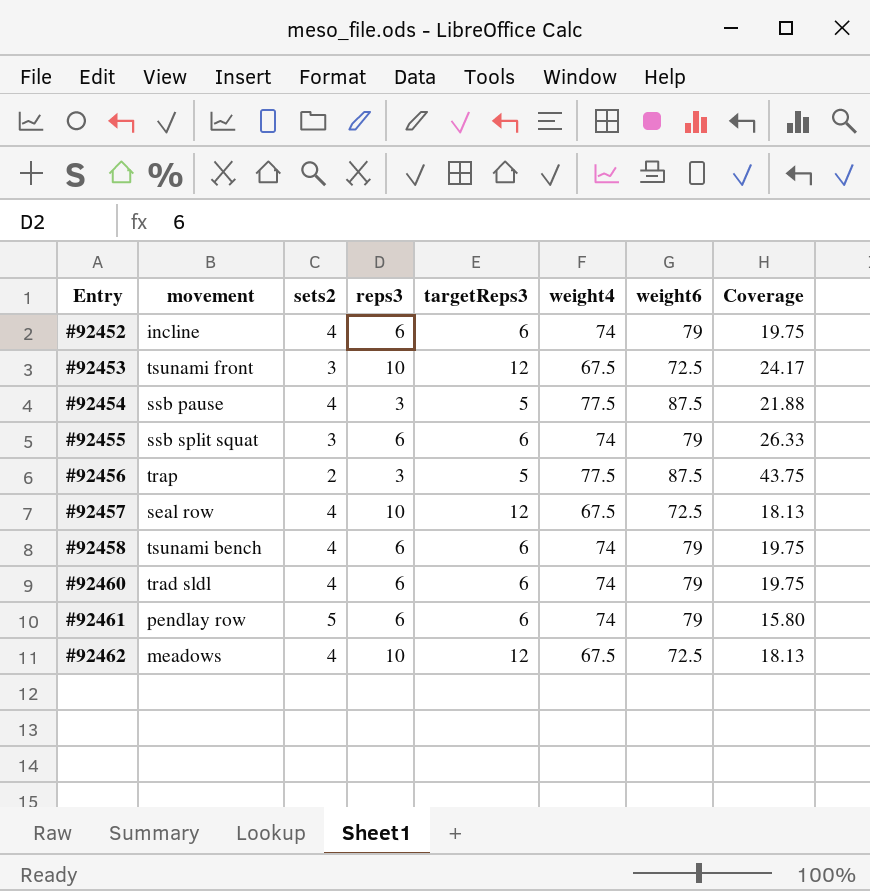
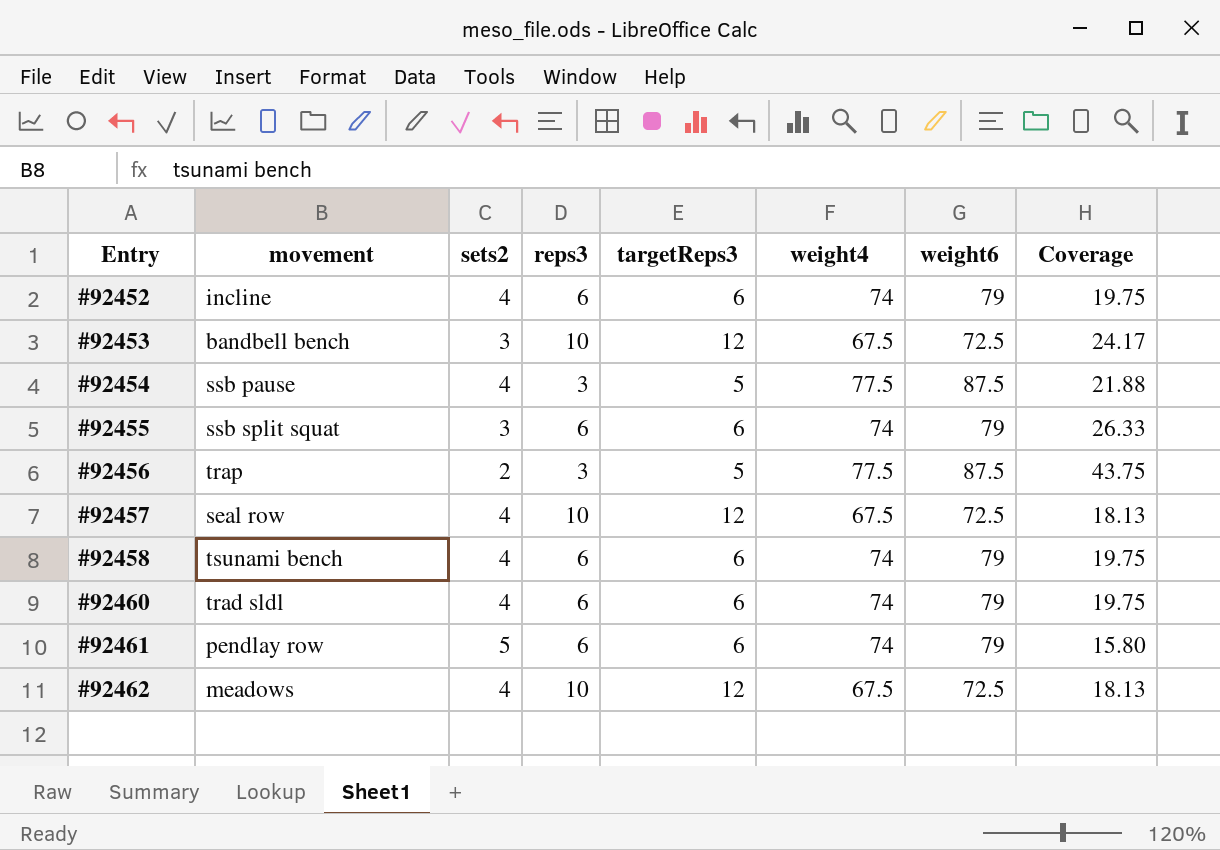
#92453 | movement: tsunami front -> bandbell bench

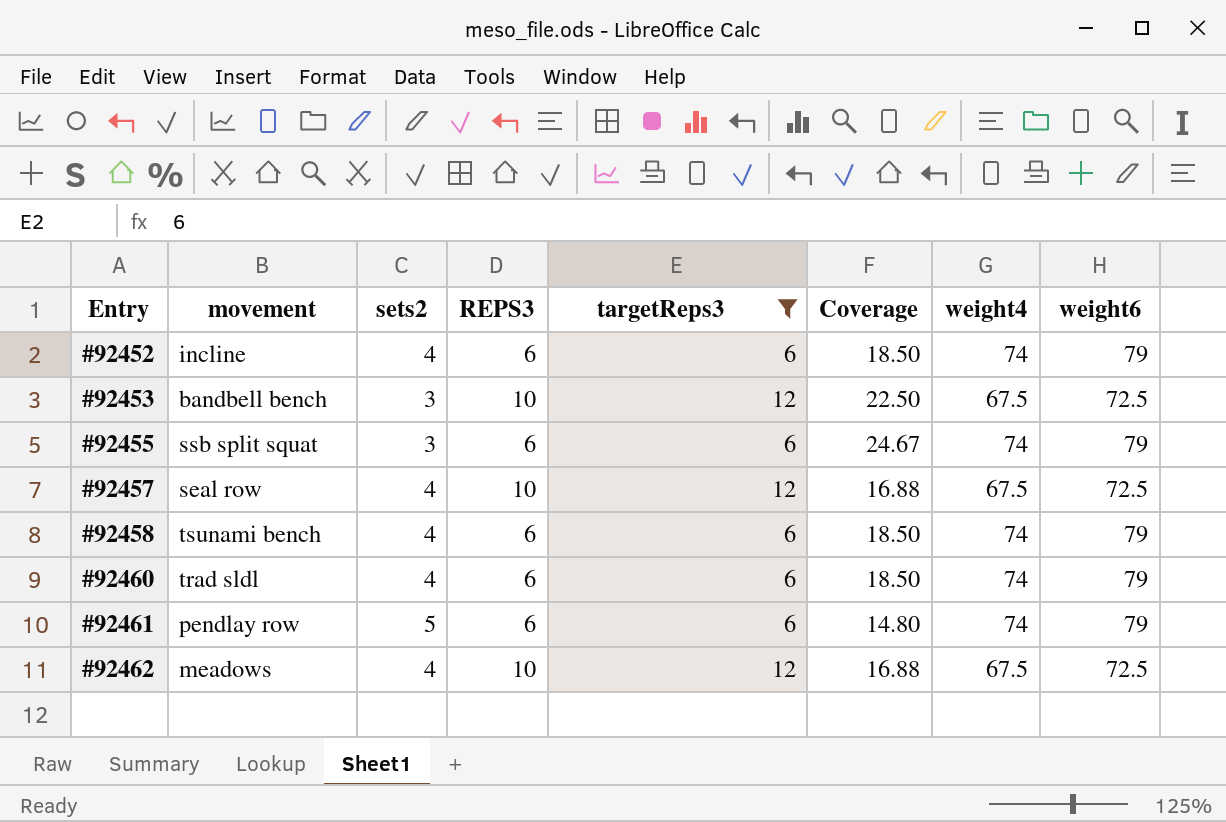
filter: none -> targetReps3 != 5
column name: reps3 -> REPS3
column Coverage | formula: [weight6] / [sets2] -> [weight4] / [sets2]
column Coverage | position: 8 -> 6

